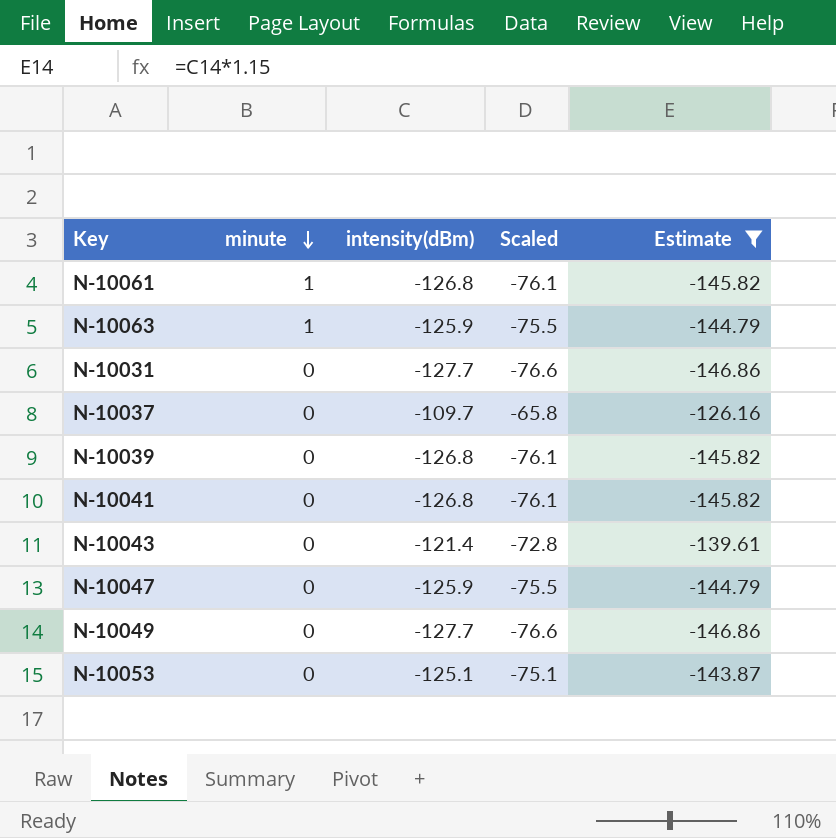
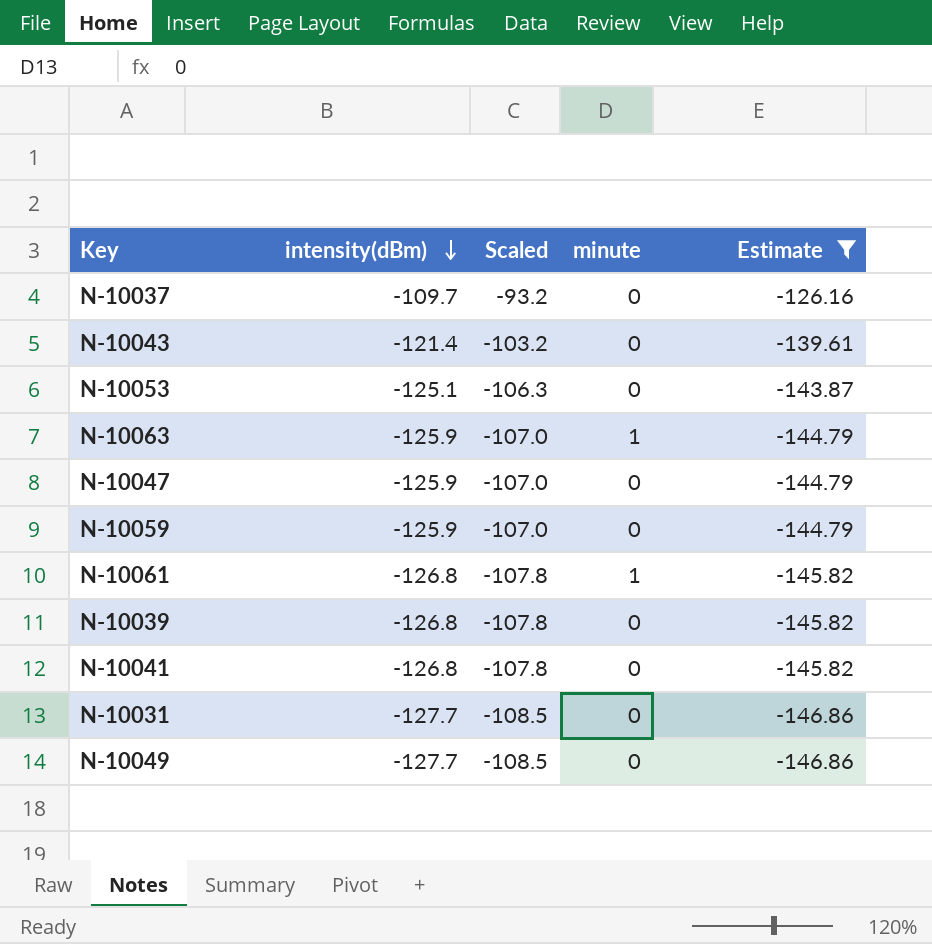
row order: minute descending -> intensity(dBm) descending
column Scaled | formula: [intensity(dBm)] * 0.6 -> [intensity(dBm)] * 0.85
column minute | position: 2 -> 4
row N-10059: none -> -125.9 | -107.0 | 0 | -144.79

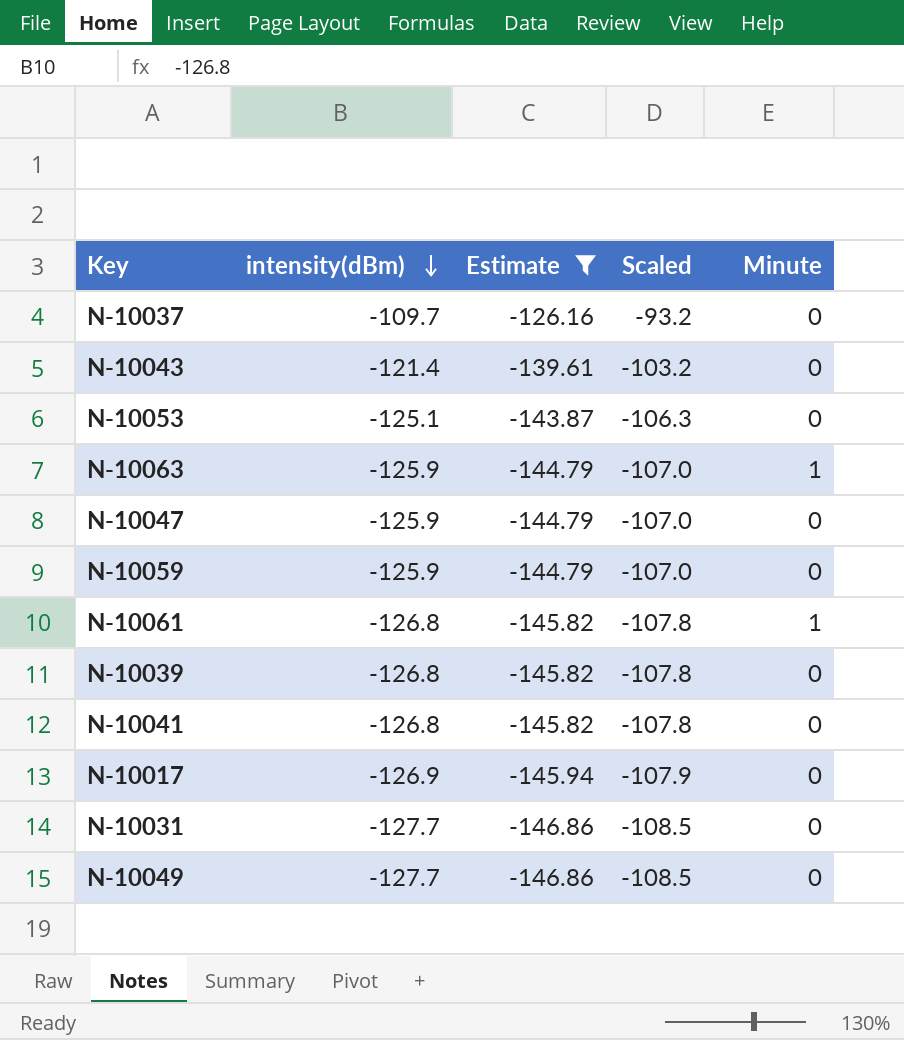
column Estimate | position: 5 -> 3
column name: minute -> Minute
row N-10017: none -> -126.9 | -145.94 | -107.9 | 0

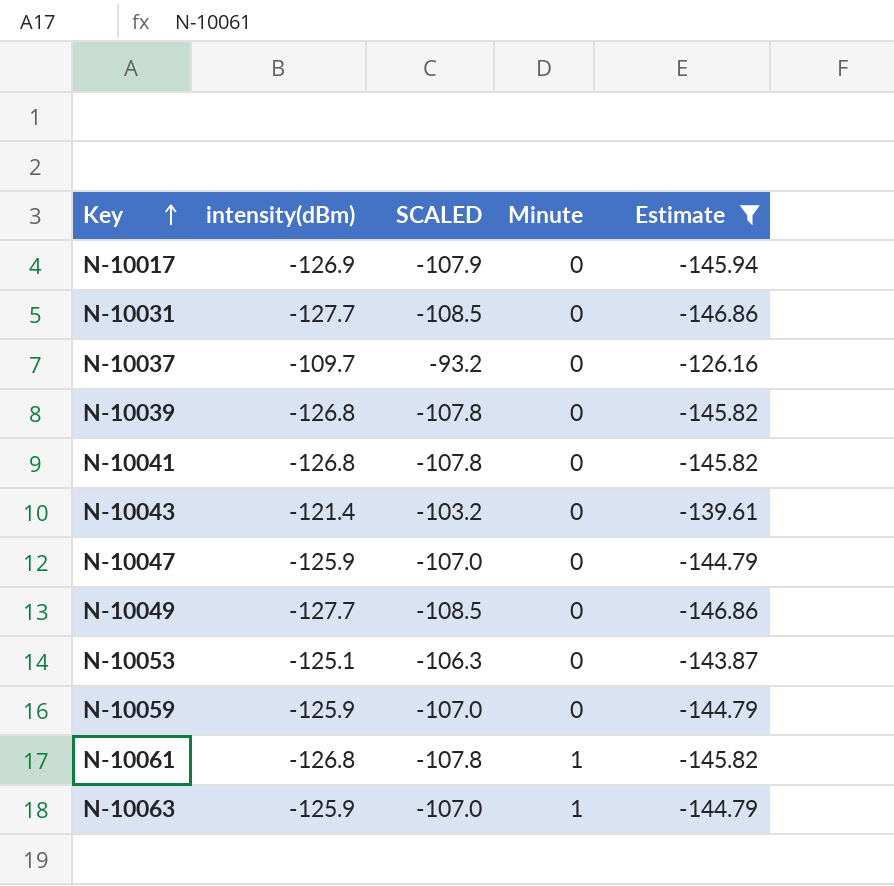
row order: intensity(dBm) descending -> Key ascending
column name: Scaled -> SCALED
column Estimate | position: 3 -> 5

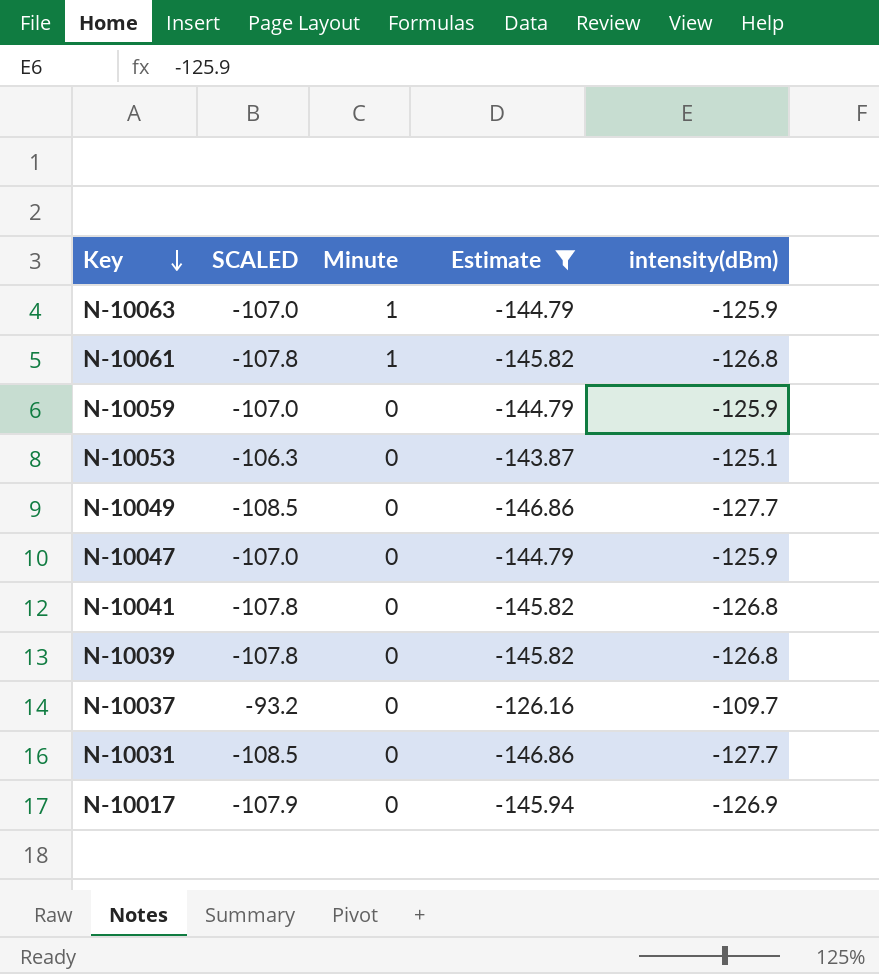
row order: Key ascending -> Key descending
column intensity(dBm) | position: 2 -> 5
row N-10043: -121.4 | -103.2 | 0 | -139.61 -> none

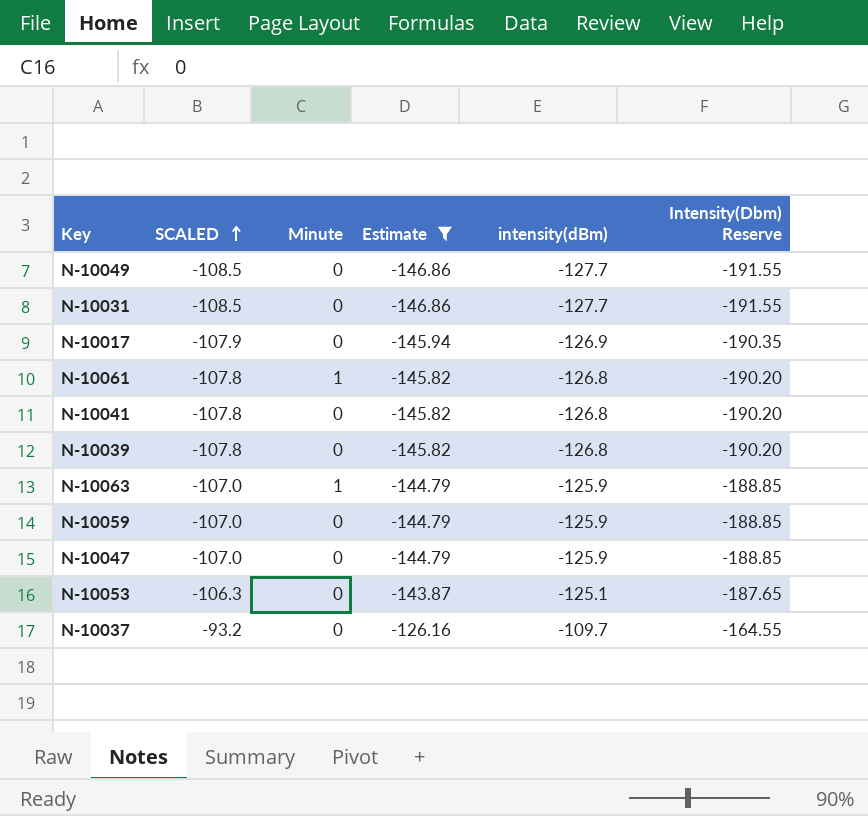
row order: Key descending -> SCALED ascending
column Intensity(Dbm) Reserve | formula: none -> [intensity(dBm)] * 1.5

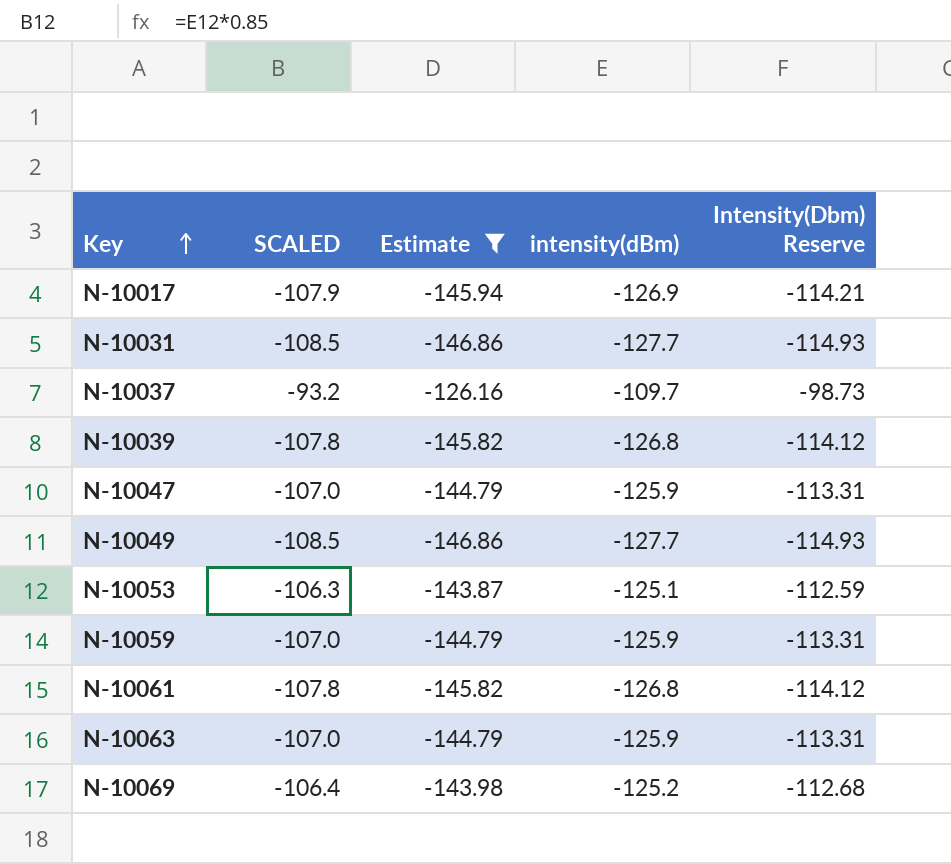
row order: SCALED ascending -> Key ascending
column Minute | position: 3 -> none
column Intensity(Dbm) Reserve | formula: [intensity(dBm)] * 1.5 -> [intensity(dBm)] * 0.9
row N-10041: -107.8 | 0 | -145.82 | -126.8 | -190.20 -> none
row N-10069: none -> -106.4 | -143.98 | -125.2 | -112.68

